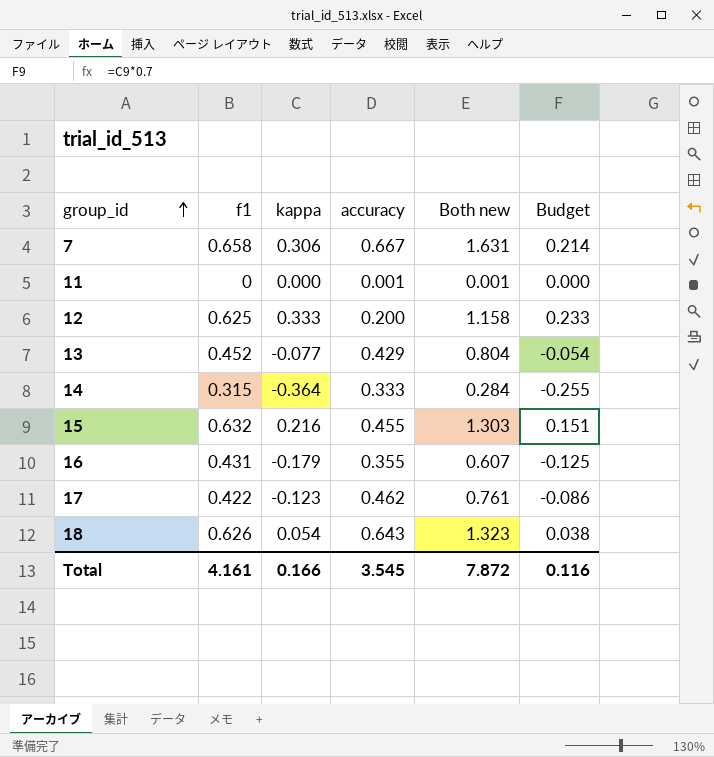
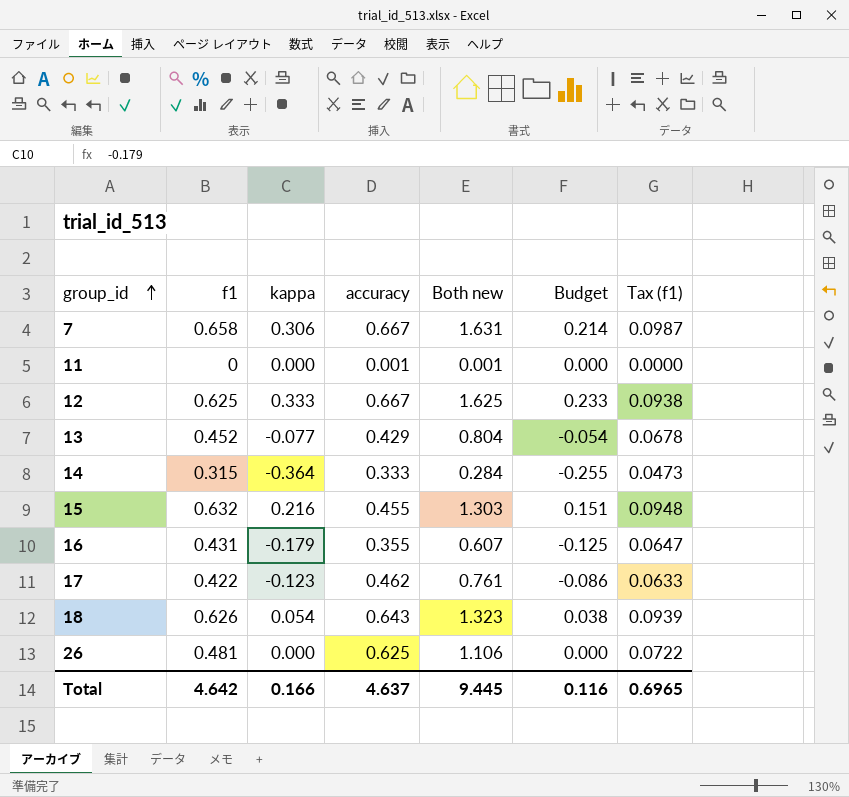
column Tax (f1) | formula: none -> [f1] * 0.15
12 | accuracy: 0.200 -> 0.667
12 | Both new: 1.158 -> 1.625
row 26: none -> 0.481 | 0.000 | 0.625 | 1.106 | 0.000 | 0.0722
Total | f1: 4.161 -> 4.642
Total | accuracy: 3.545 -> 4.637
Total | Both new: 7.872 -> 9.445

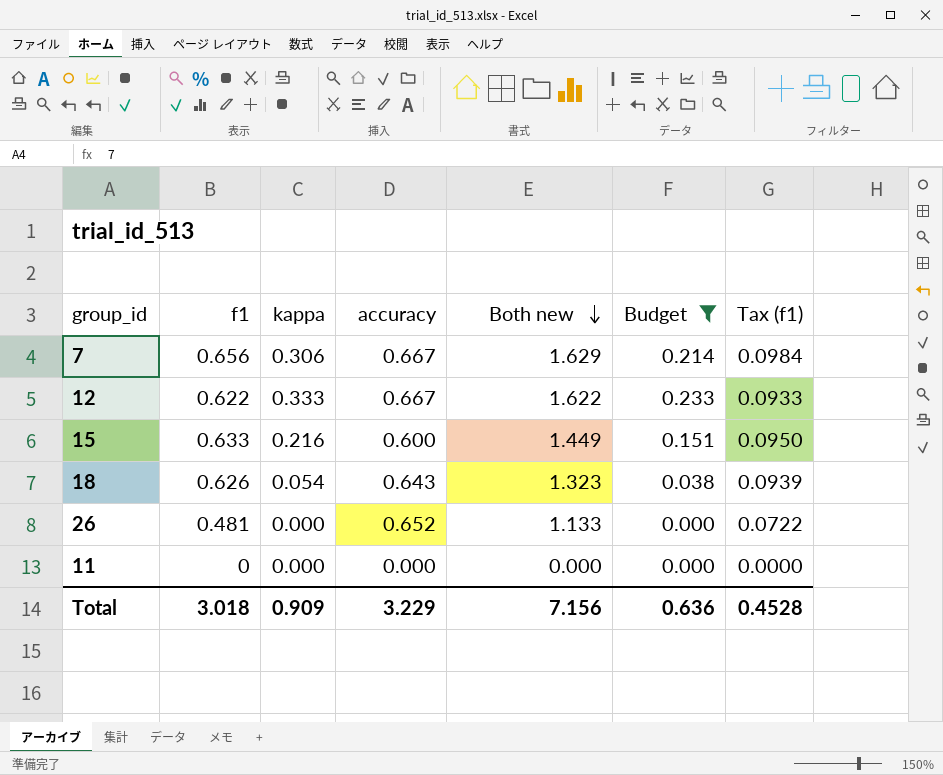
filter: none -> Budget >= 0.000
row order: group_id ascending -> Both new descending
7 | f1: 0.658 -> 0.656
7 | Both new: 1.631 -> 1.629
7 | Tax (f1): 0.0987 -> 0.0984
12 | f1: 0.625 -> 0.622
12 | Both new: 1.625 -> 1.622
12 | Tax (f1): 0.0938 -> 0.0933
15 | f1: 0.632 -> 0.633
15 | accuracy: 0.455 -> 0.600
15 | Both new: 1.303 -> 1.449
15 | Tax (f1): 0.0948 -> 0.0950
26 | accuracy: 0.625 -> 0.652
26 | Both new: 1.106 -> 1.133
11 | accuracy: 0.001 -> 0.000
11 | Both new: 0.001 -> 0.000
Total | f1: 4.642 -> 3.018
Total | kappa: 0.166 -> 0.909
Total | accuracy: 4.637 -> 3.229
Total | Both new: 9.445 -> 7.156
Total | Budget: 0.116 -> 0.636
Total | Tax (f1): 0.6965 -> 0.4528

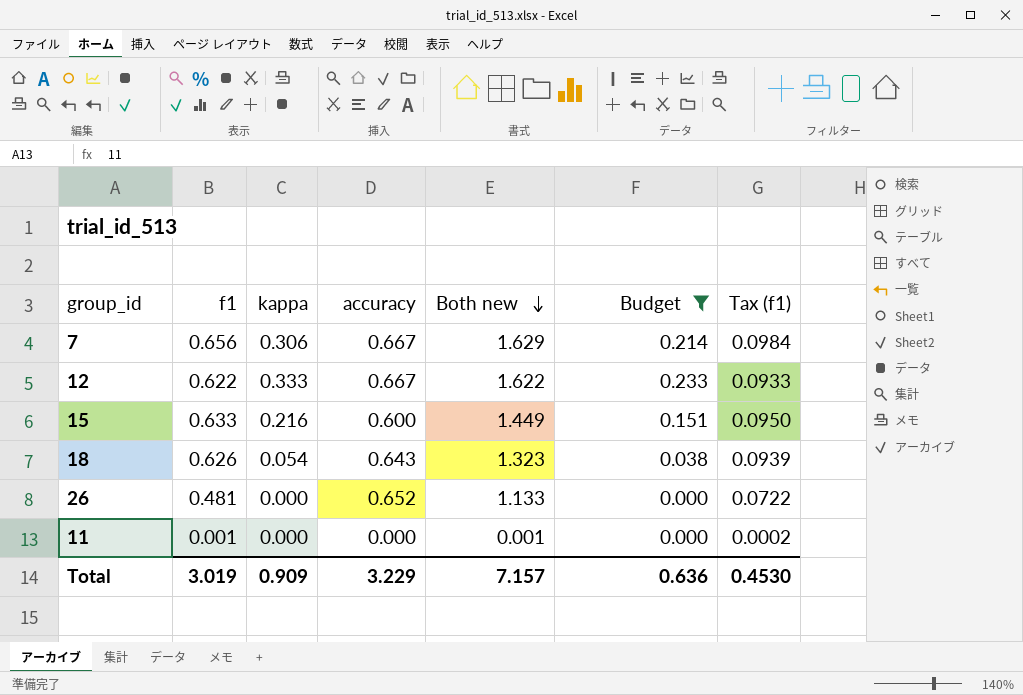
11 | f1: 0 -> 0.001
11 | Both new: 0.000 -> 0.001
11 | Tax (f1): 0.0000 -> 0.0002
Total | f1: 3.018 -> 3.019
Total | Both new: 7.156 -> 7.157
Total | Tax (f1): 0.4528 -> 0.4530

